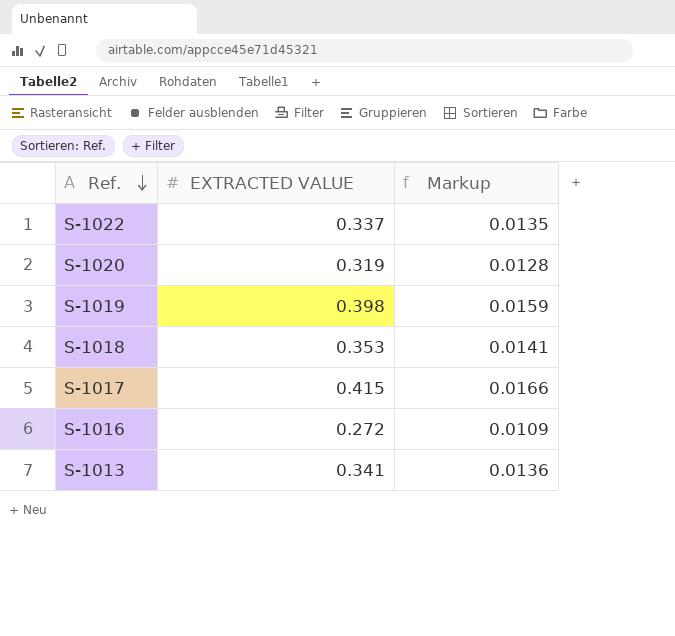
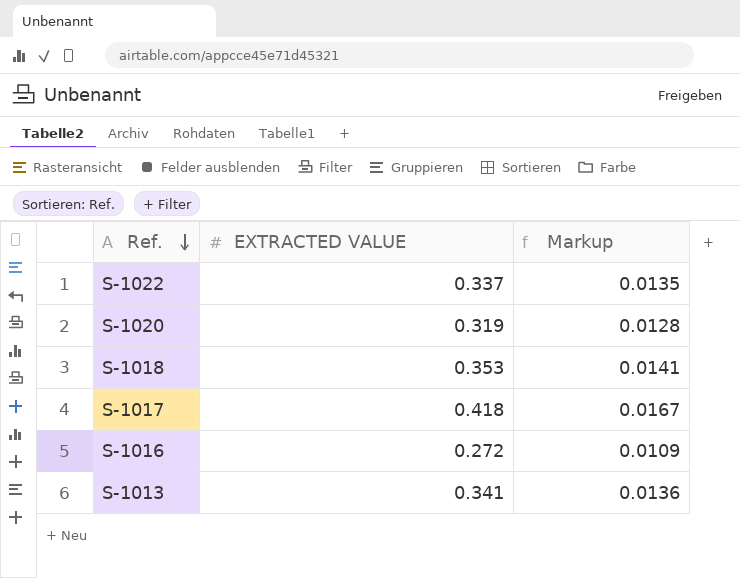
row S-1019: 0.398 | 0.0159 -> none
S-1017 | EXTRACTED VALUE: 0.415 -> 0.418
S-1017 | Markup: 0.0166 -> 0.0167

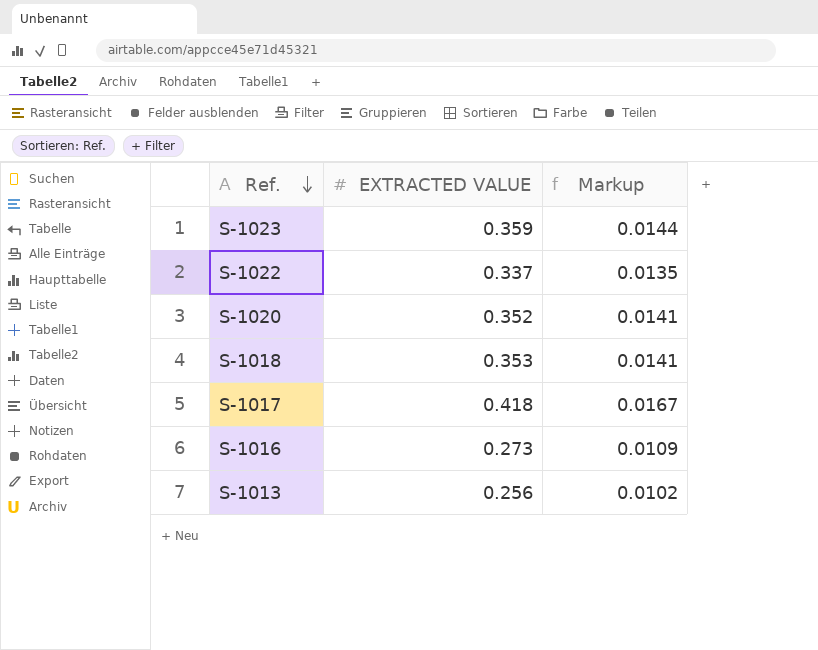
row S-1023: none -> 0.359 | 0.0144
S-1020 | EXTRACTED VALUE: 0.319 -> 0.352
S-1020 | Markup: 0.0128 -> 0.0141
S-1016 | EXTRACTED VALUE: 0.272 -> 0.273
S-1013 | EXTRACTED VALUE: 0.341 -> 0.256
S-1013 | Markup: 0.0136 -> 0.0102

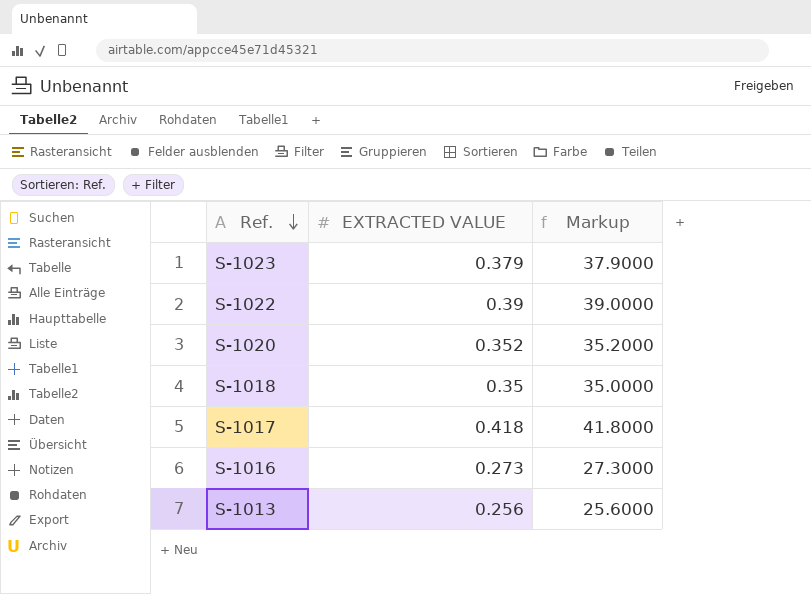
column Markup | formula: [EXTRACTED VALUE] * 0.04 -> [EXTRACTED VALUE] * 100
S-1023 | EXTRACTED VALUE: 0.359 -> 0.379
S-1022 | EXTRACTED VALUE: 0.337 -> 0.39
S-1018 | EXTRACTED VALUE: 0.353 -> 0.35

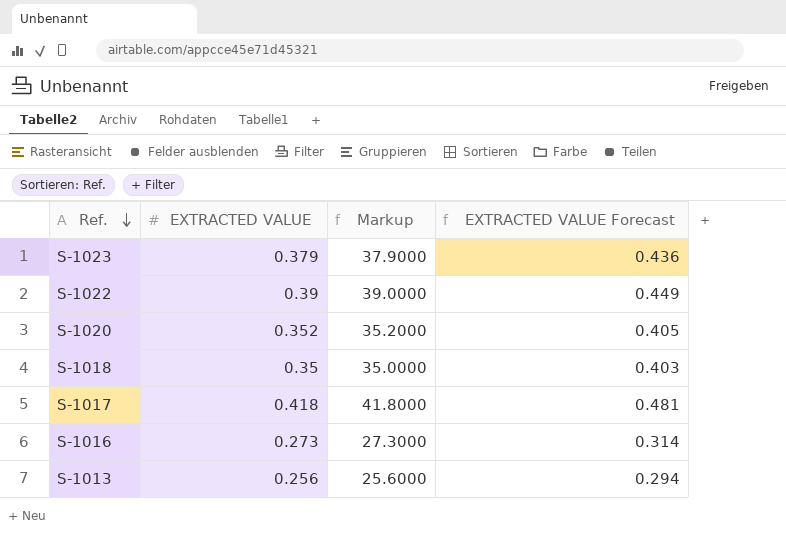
column EXTRACTED VALUE Forecast | formula: none -> [EXTRACTED VALUE] * 1.15

